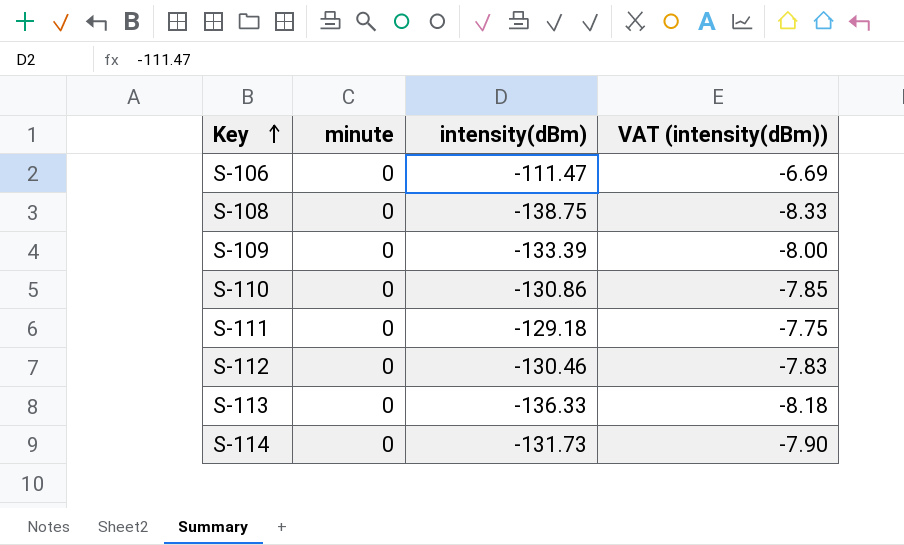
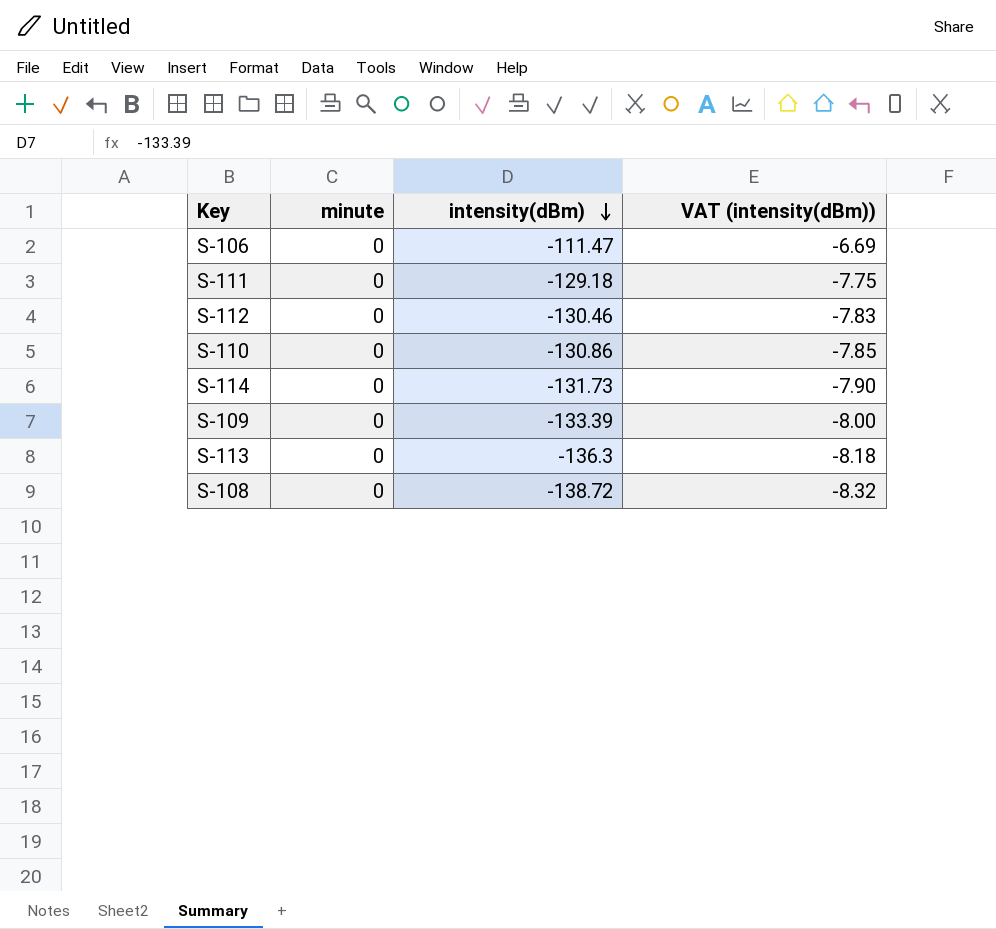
row order: Key ascending -> intensity(dBm) descending
S-113 | intensity(dBm): -136.33 -> -136.3
S-108 | intensity(dBm): -138.75 -> -138.72
S-108 | VAT (intensity(dBm)): -8.33 -> -8.32

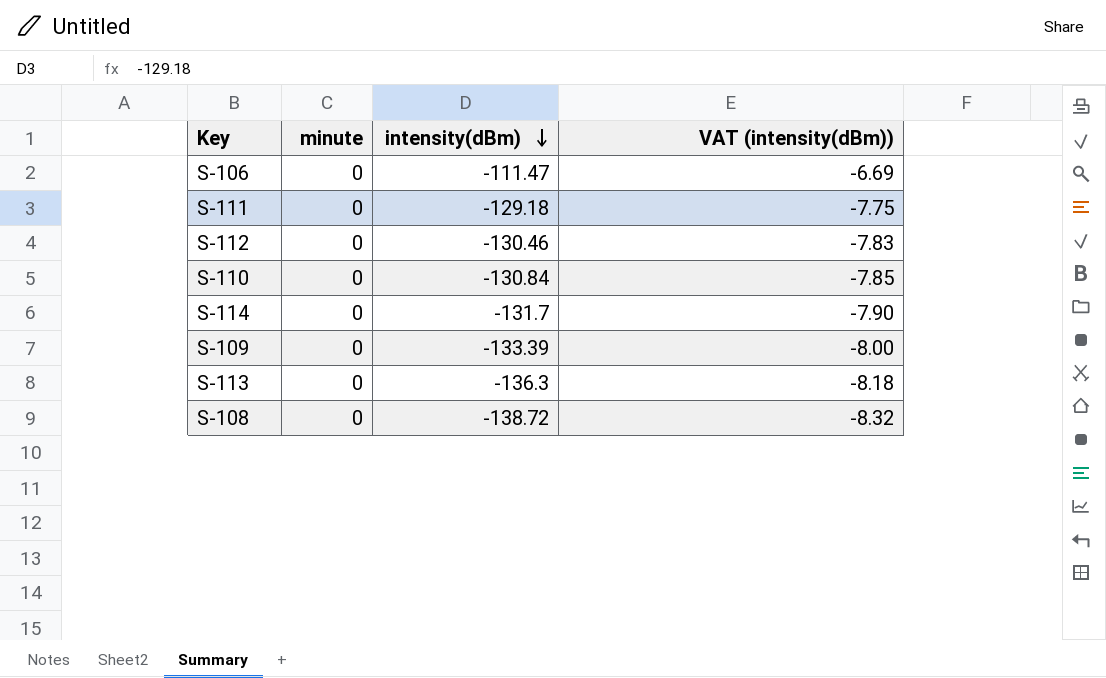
S-110 | intensity(dBm): -130.86 -> -130.84
S-114 | intensity(dBm): -131.73 -> -131.7

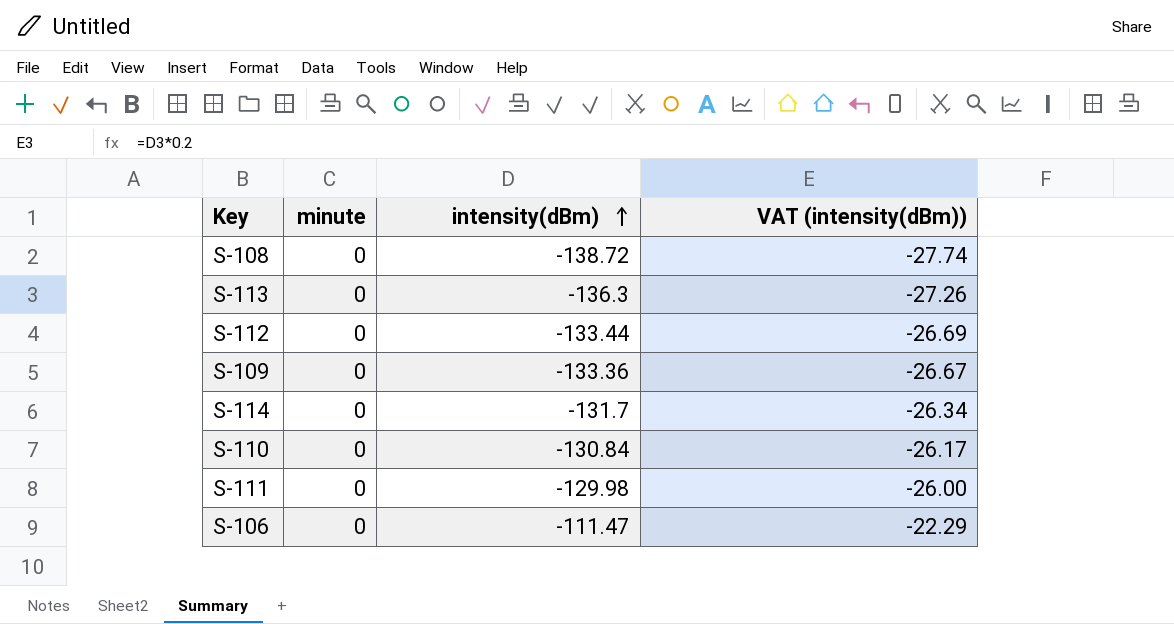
row order: intensity(dBm) descending -> intensity(dBm) ascending
column VAT (intensity(dBm)) | formula: [intensity(dBm)] * 0.06 -> [intensity(dBm)] * 0.2
S-112 | intensity(dBm): -130.46 -> -133.44
S-109 | intensity(dBm): -133.39 -> -133.36
S-111 | intensity(dBm): -129.18 -> -129.98

